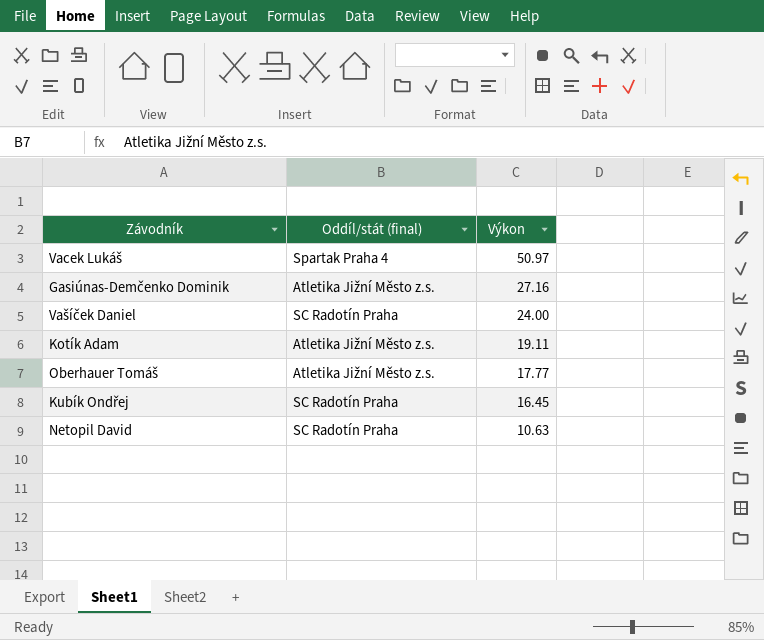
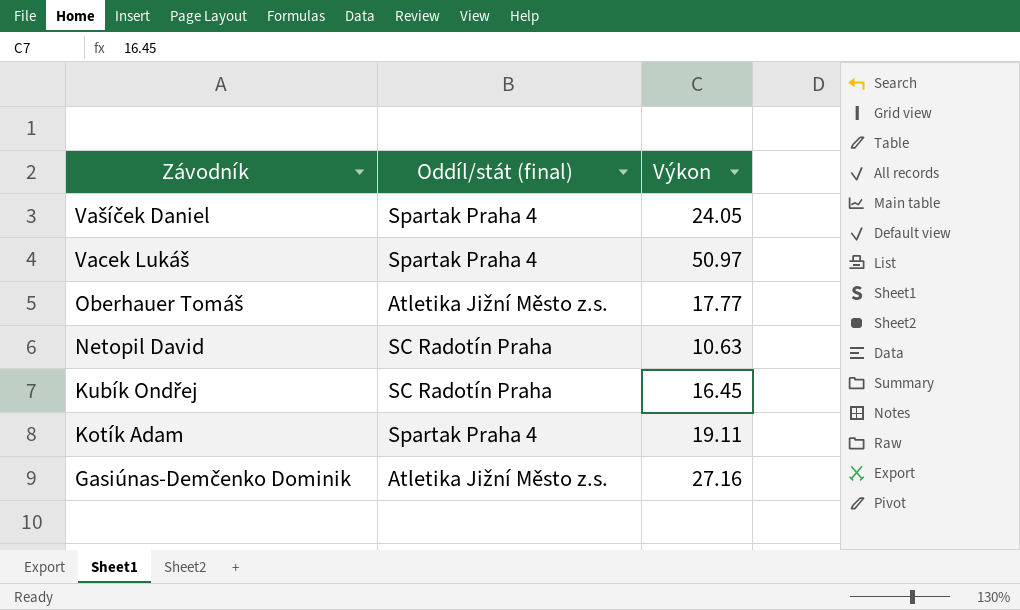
row order: Výkon descending -> Závodník descending
Vašíček Daniel | Oddíl/stát (final): SC Radotín Praha -> Spartak Praha 4
Vašíček Daniel | Výkon: 24.00 -> 24.05
Kotík Adam | Oddíl/stát (final): Atletika Jižní Město z.s. -> Spartak Praha 4

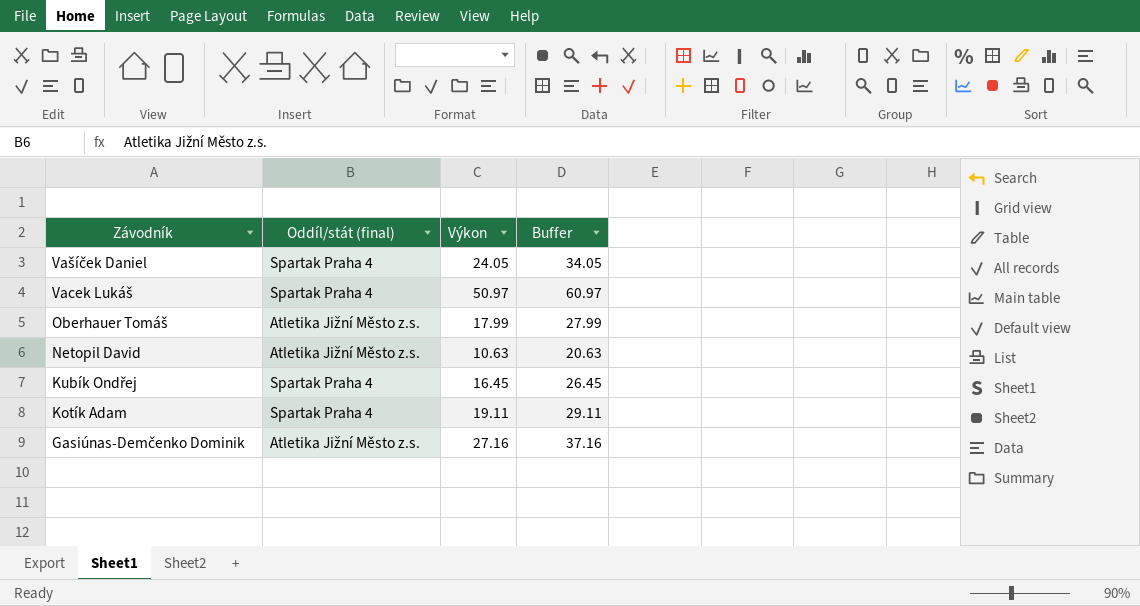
column Buffer | formula: none -> [Výkon] + 10
Oberhauer Tomáš | Výkon: 17.77 -> 17.99
Netopil David | Oddíl/stát (final): SC Radotín Praha -> Atletika Jižní Město z.s.
Kubík Ondřej | Oddíl/stát (final): SC Radotín Praha -> Spartak Praha 4

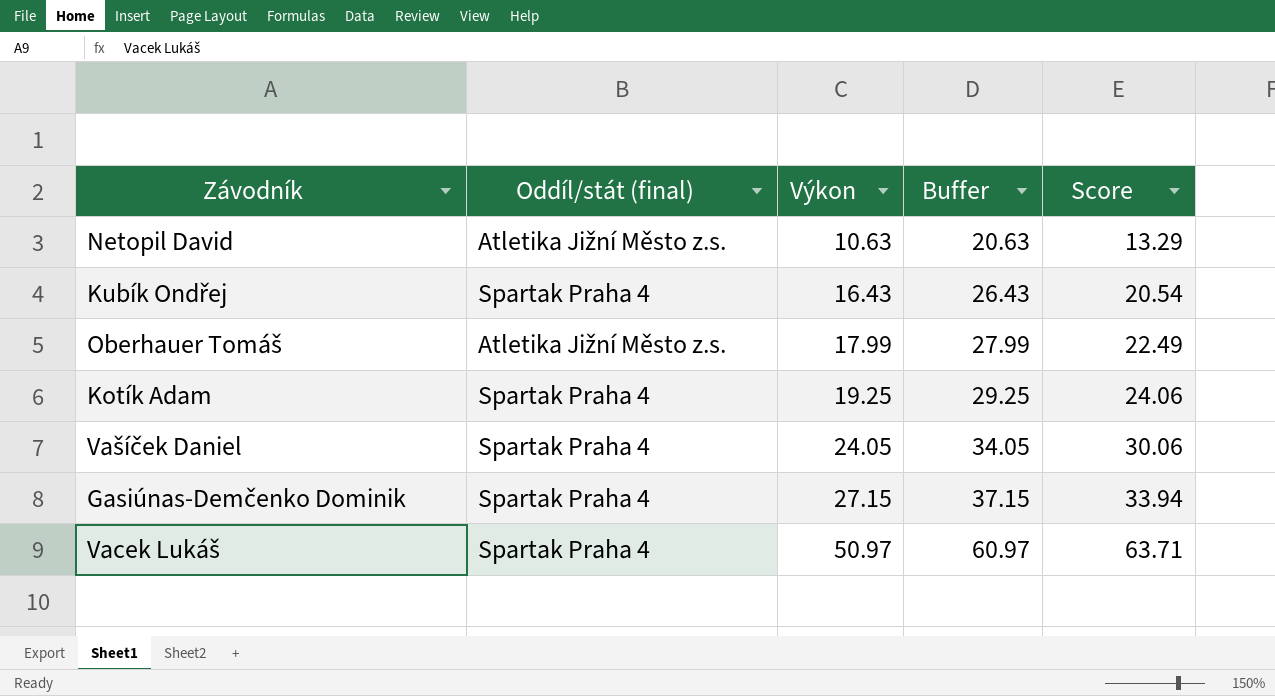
row order: Závodník descending -> Výkon ascending
column Score | formula: none -> [Výkon] * 1.25
Kubík Ondřej | Výkon: 16.45 -> 16.43
Kubík Ondřej | Buffer: 26.45 -> 26.43
Kotík Adam | Výkon: 19.11 -> 19.25
Kotík Adam | Buffer: 29.11 -> 29.25
Gasiúnas-Demčenko Dominik | Oddíl/stát (final): Atletika Jižní Město z.s. -> Spartak Praha 4
Gasiúnas-Demčenko Dominik | Výkon: 27.16 -> 27.15
Gasiúnas-Demčenko Dominik | Buffer: 37.16 -> 37.15

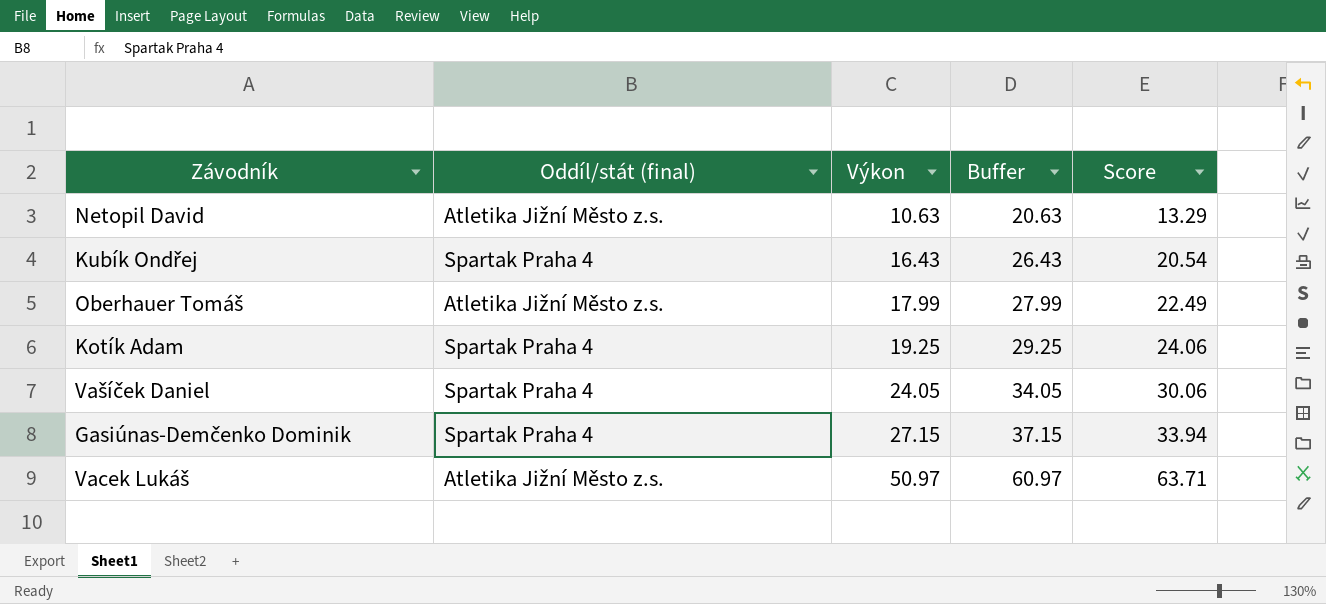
Vacek Lukáš | Oddíl/stát (final): Spartak Praha 4 -> Atletika Jižní Město z.s.

